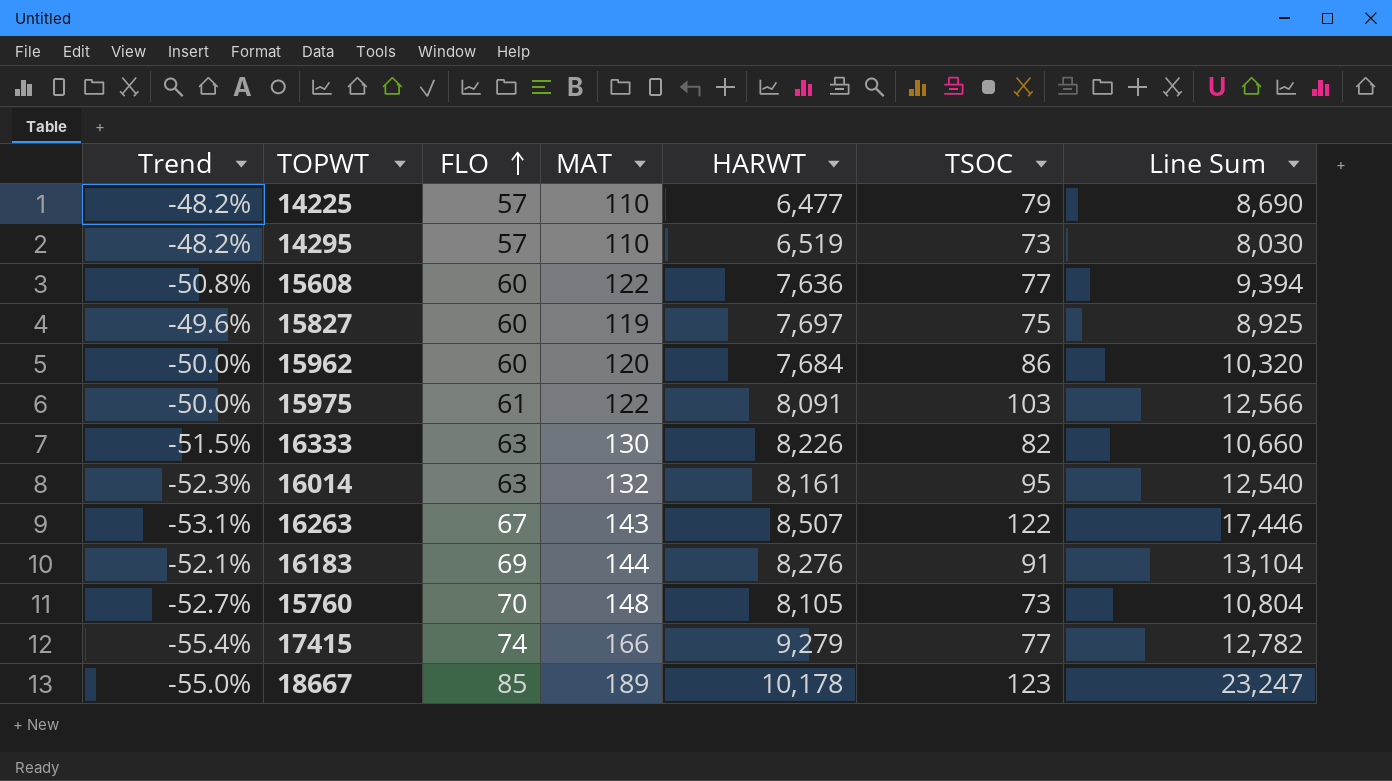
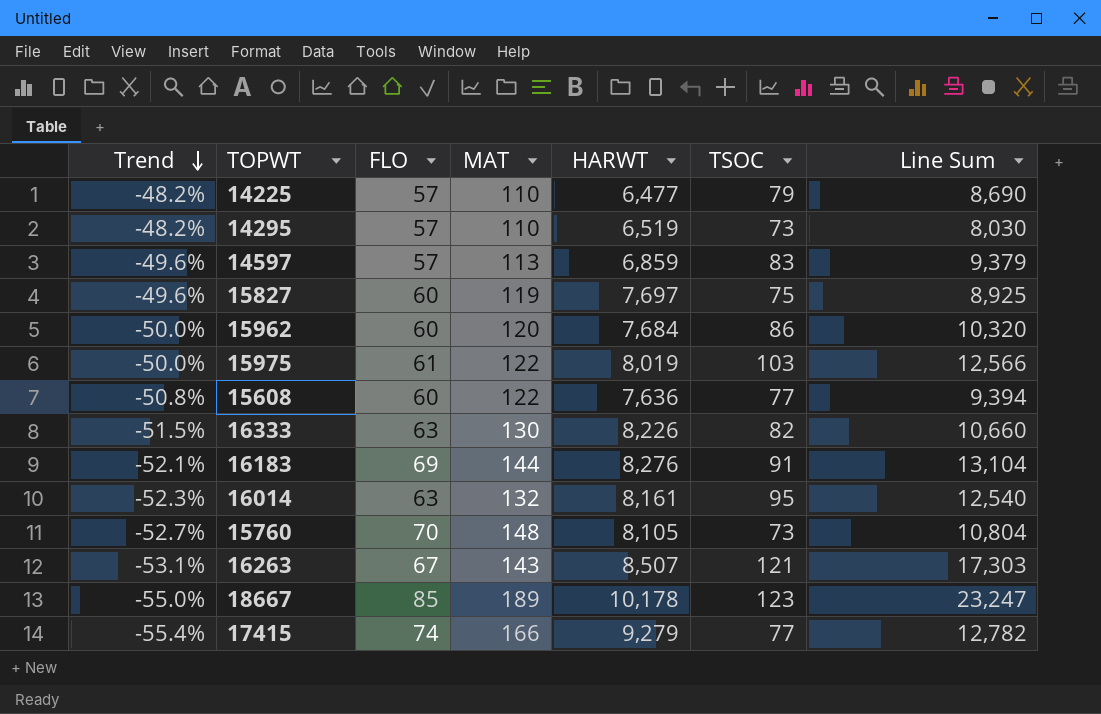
row order: FLO ascending -> Trend descending
row 14597: none -> -49.6% | 57 | 113 | 6,859 | 83 | 9,379
15975 | HARWT: 8,091 -> 8,019
16263 | TSOC: 122 -> 121
16263 | Line Sum: 17,446 -> 17,303

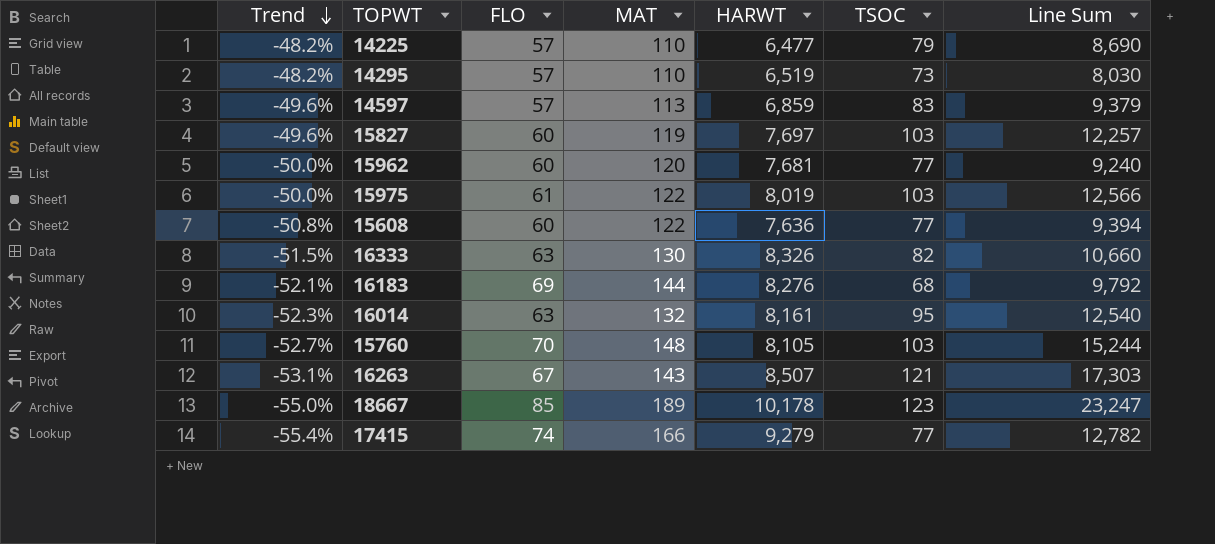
15827 | TSOC: 75 -> 103
15827 | Line Sum: 8,925 -> 12,257
15962 | HARWT: 7,684 -> 7,681
15962 | TSOC: 86 -> 77
15962 | Line Sum: 10,320 -> 9,240
16333 | HARWT: 8,226 -> 8,326
16183 | TSOC: 91 -> 68
16183 | Line Sum: 13,104 -> 9,792
15760 | TSOC: 73 -> 103
15760 | Line Sum: 10,804 -> 15,244

